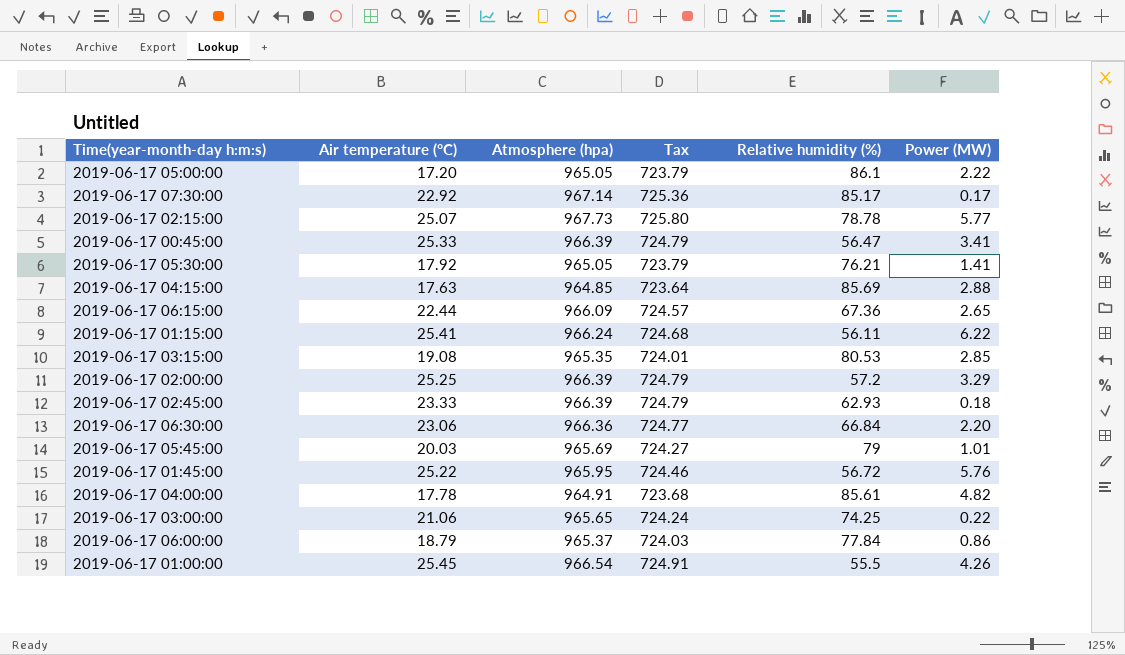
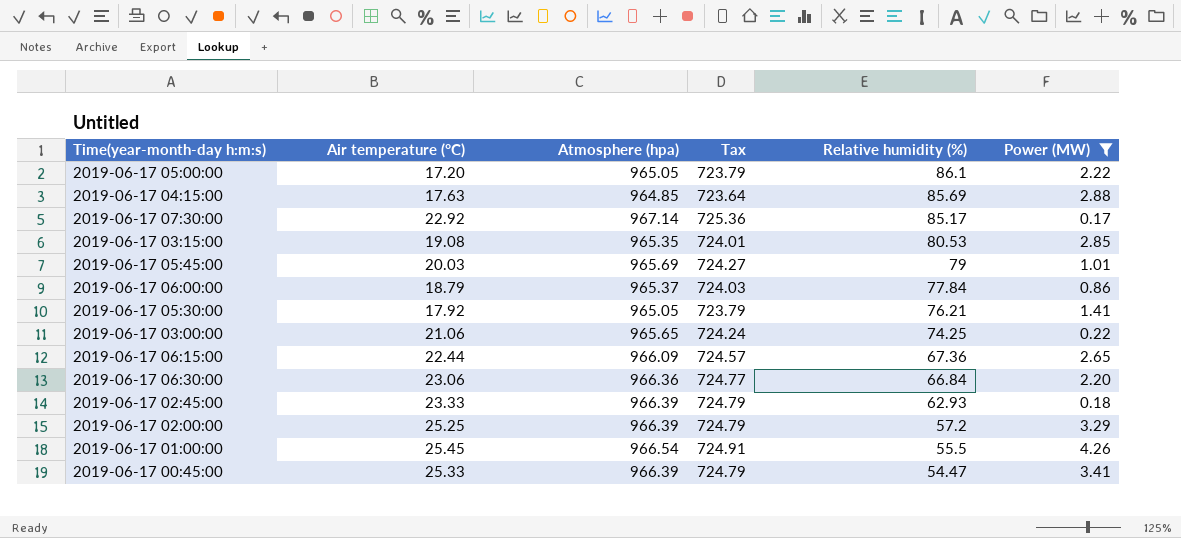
filter: none -> Power (MW) <= 4.26
row order: none -> Relative humidity (%) descending
2019-06-17 00:45:00 | Relative humidity (%): 56.47 -> 54.47

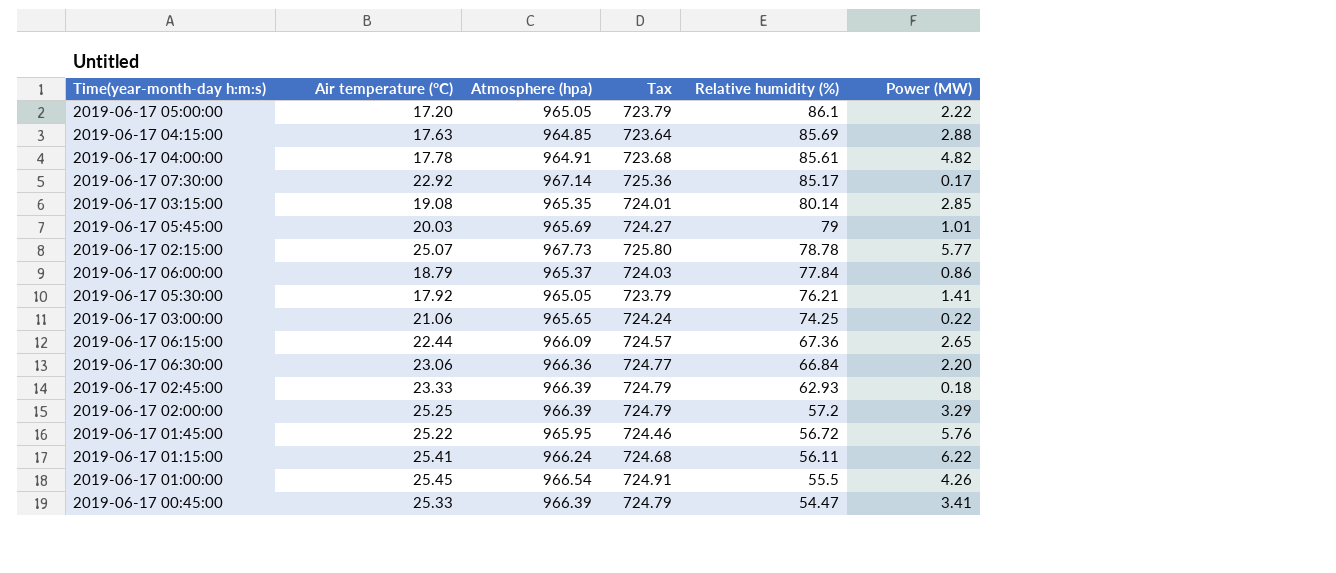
filter: Power (MW) <= 4.26 -> none
2019-06-17 03:15:00 | Relative humidity (%): 80.53 -> 80.14

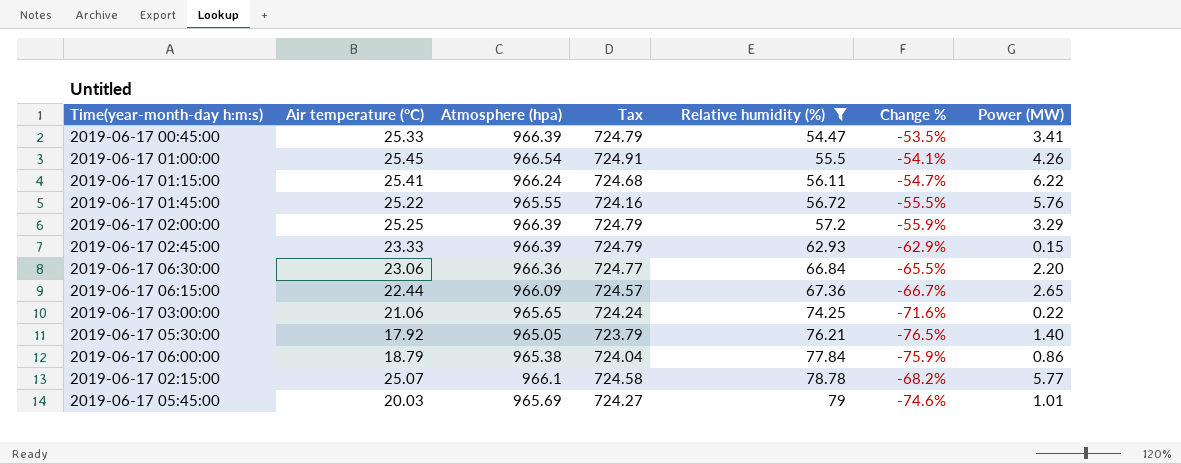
filter: none -> Relative humidity (%) <= 79
row order: Relative humidity (%) descending -> Relative humidity (%) ascending
column Change % | formula: none -> ([Air temperature (°C)] - [Relative humidity (%)]) / [Relative humidity (%)]
2019-06-17 01:45:00 | Atmosphere (hpa): 965.95 -> 965.55
2019-06-17 01:45:00 | Tax: 724.46 -> 724.16
2019-06-17 02:45:00 | Power (MW): 0.18 -> 0.15
2019-06-17 05:30:00 | Power (MW): 1.41 -> 1.40
2019-06-17 06:00:00 | Atmosphere (hpa): 965.37 -> 965.38
2019-06-17 06:00:00 | Tax: 724.03 -> 724.04
2019-06-17 02:15:00 | Atmosphere (hpa): 967.73 -> 966.1
2019-06-17 02:15:00 | Tax: 725.80 -> 724.58

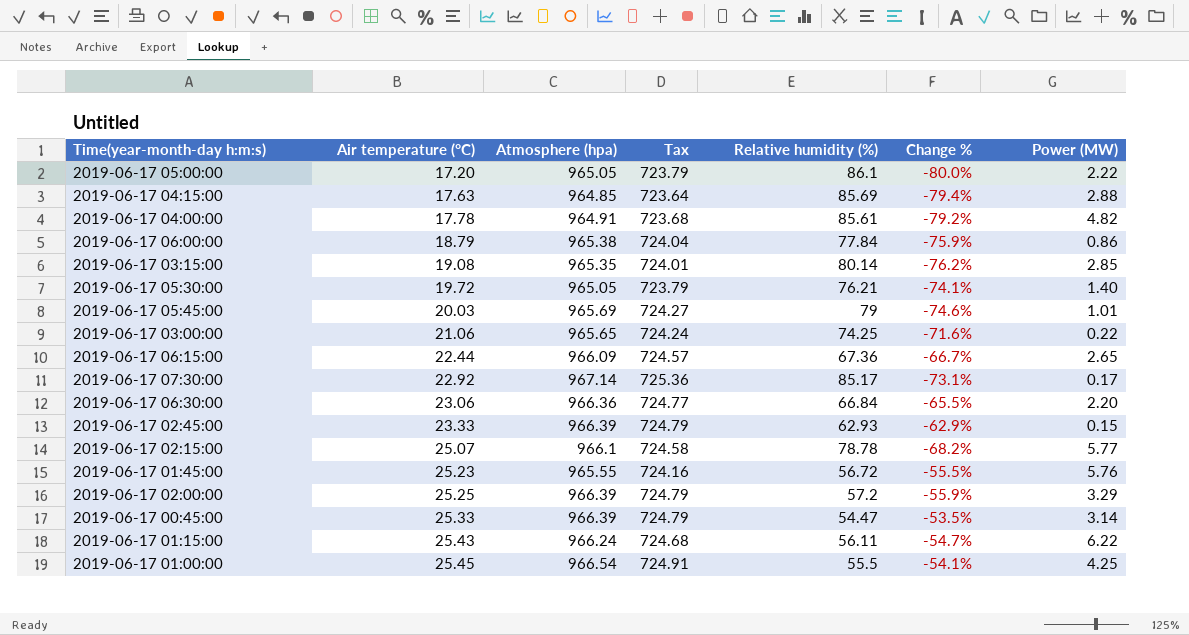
filter: Relative humidity (%) <= 79 -> none
row order: Relative humidity (%) ascending -> Air temperature (°C) ascending
2019-06-17 05:30:00 | Air temperature (°C): 17.92 -> 19.72
2019-06-17 05:30:00 | Change %: -76.5% -> -74.1%
2019-06-17 01:45:00 | Air temperature (°C): 25.22 -> 25.23
2019-06-17 00:45:00 | Power (MW): 3.41 -> 3.14
2019-06-17 01:15:00 | Air temperature (°C): 25.41 -> 25.43
2019-06-17 01:00:00 | Power (MW): 4.26 -> 4.25

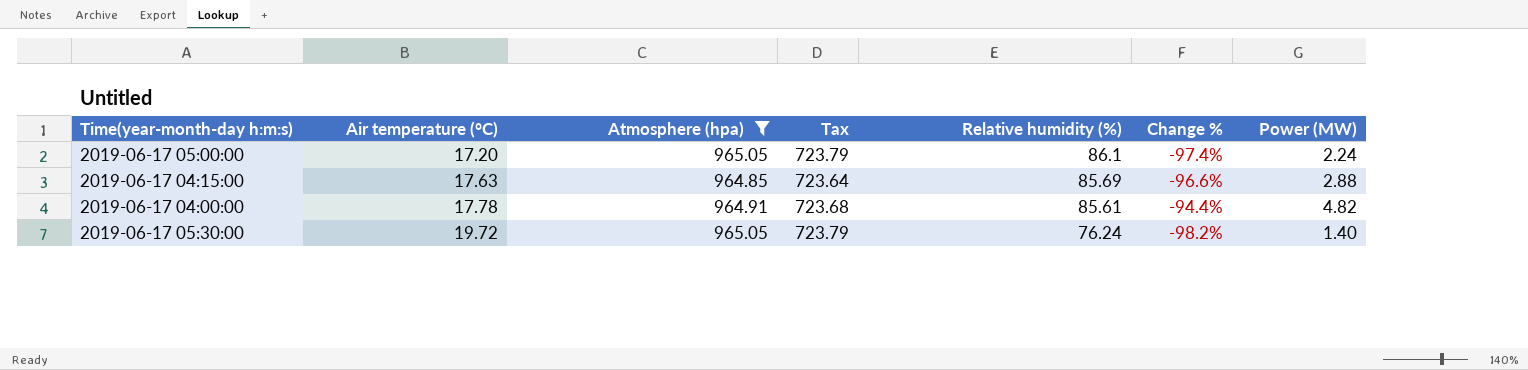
filter: none -> Atmosphere (hpa) <= 965.05
column Change % | formula: ([Air temperature (°C)] - [Relative humidity (%)]) / [Relative humidity (%)] -> ([Power (MW)] - [Relative humidity (%)]) / [Relative humidity (%)]
2019-06-17 05:00:00 | Power (MW): 2.22 -> 2.24
2019-06-17 05:30:00 | Relative humidity (%): 76.21 -> 76.24

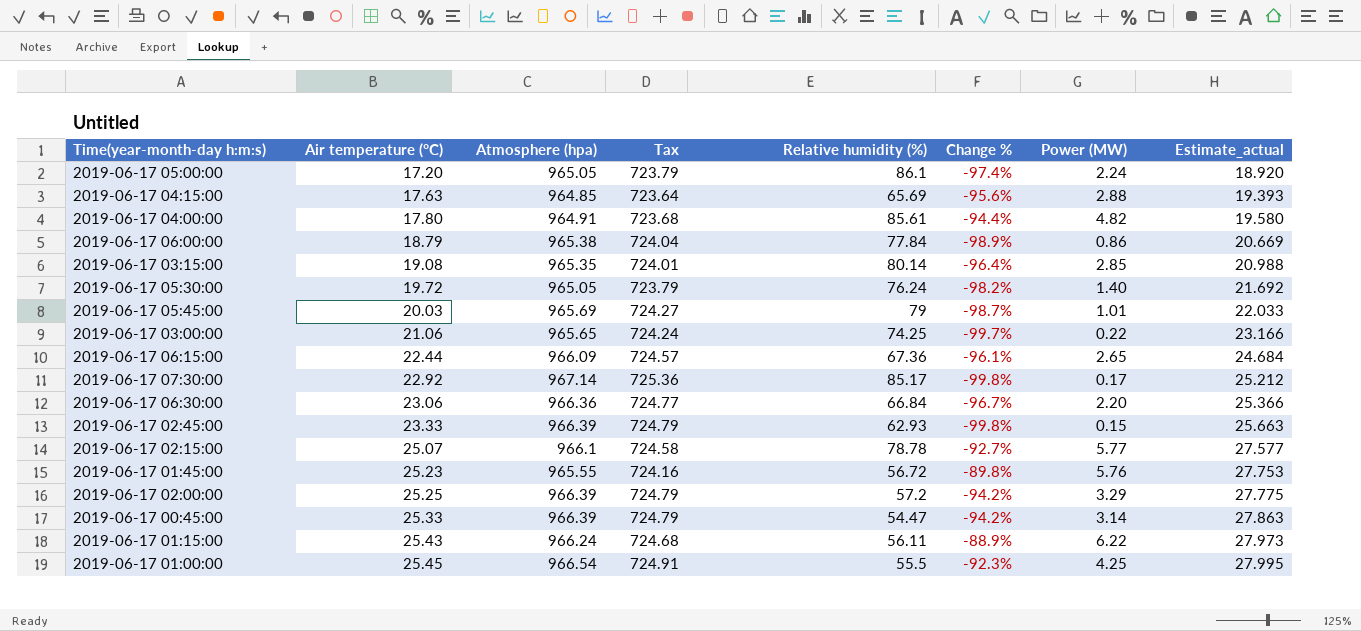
filter: Atmosphere (hpa) <= 965.05 -> none
column Estimate_actual | formula: none -> [Air temperature (°C)] * 1.1
2019-06-17 04:15:00 | Relative humidity (%): 85.69 -> 65.69
2019-06-17 04:15:00 | Change %: -96.6% -> -95.6%
2019-06-17 04:00:00 | Air temperature (°C): 17.78 -> 17.80

